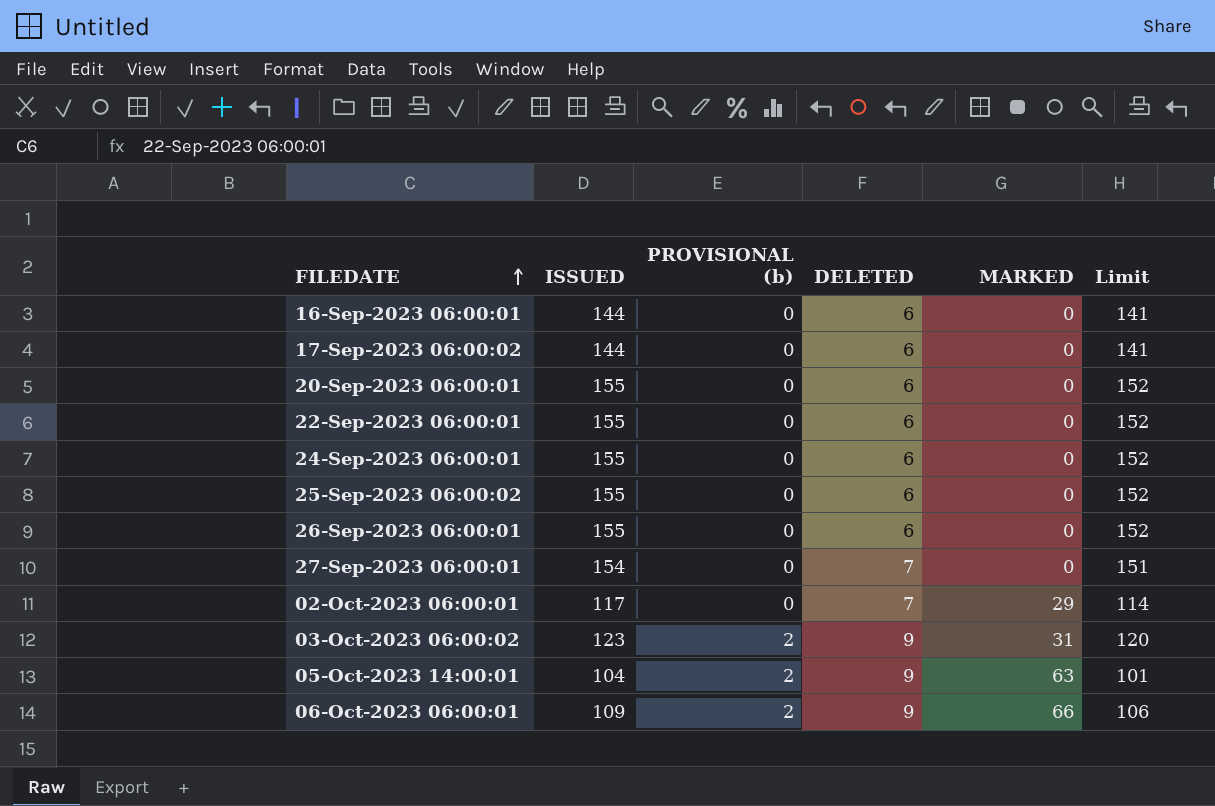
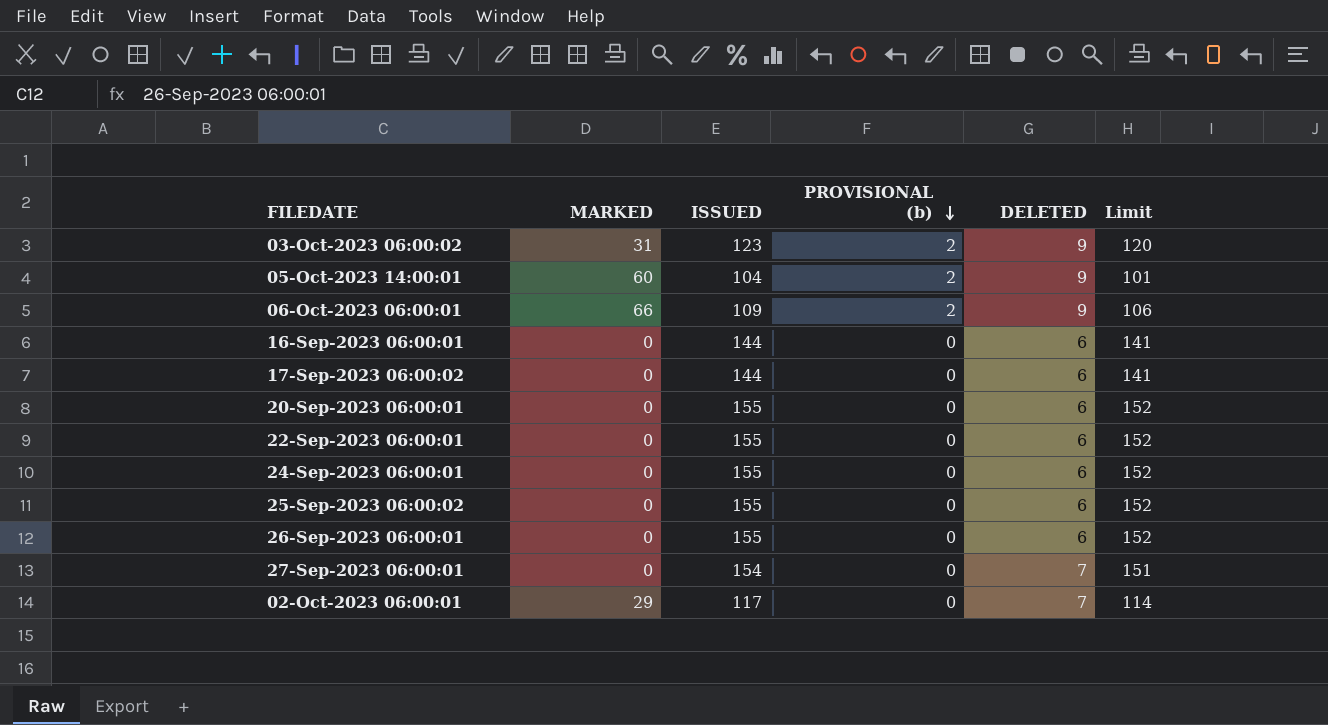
row order: FILEDATE ascending -> PROVISIONAL (b) descending
column MARKED | position: 5 -> 2
05-Oct-2023 14:00:01 | MARKED: 63 -> 60

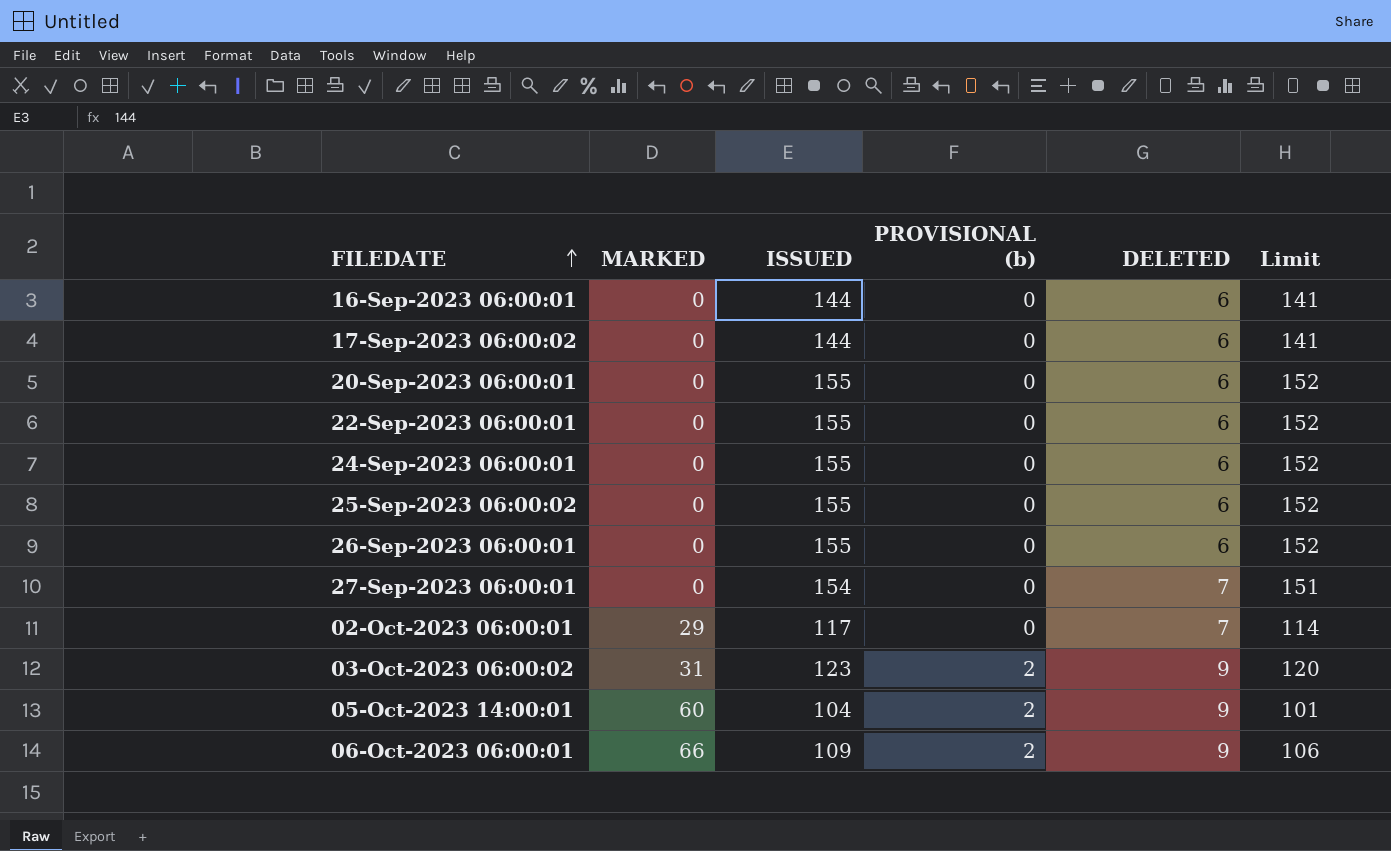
row order: PROVISIONAL (b) descending -> FILEDATE ascending

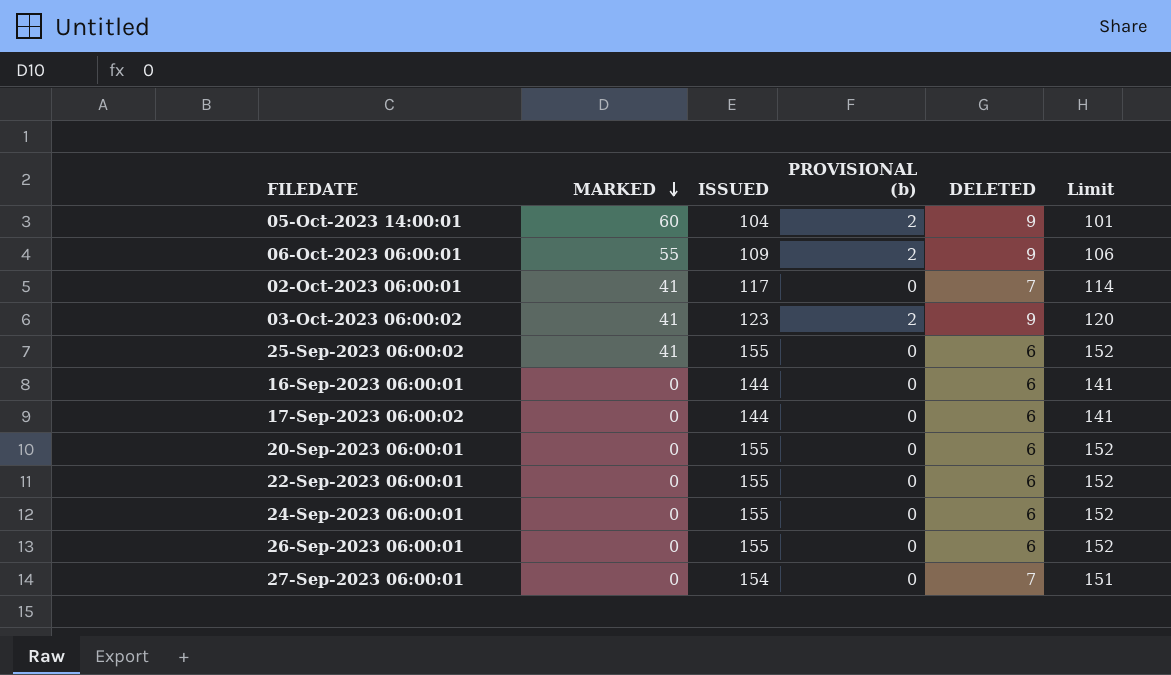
row order: FILEDATE ascending -> MARKED descending
06-Oct-2023 06:00:01 | MARKED: 66 -> 55
02-Oct-2023 06:00:01 | MARKED: 29 -> 41
03-Oct-2023 06:00:02 | MARKED: 31 -> 41
25-Sep-2023 06:00:02 | MARKED: 0 -> 41

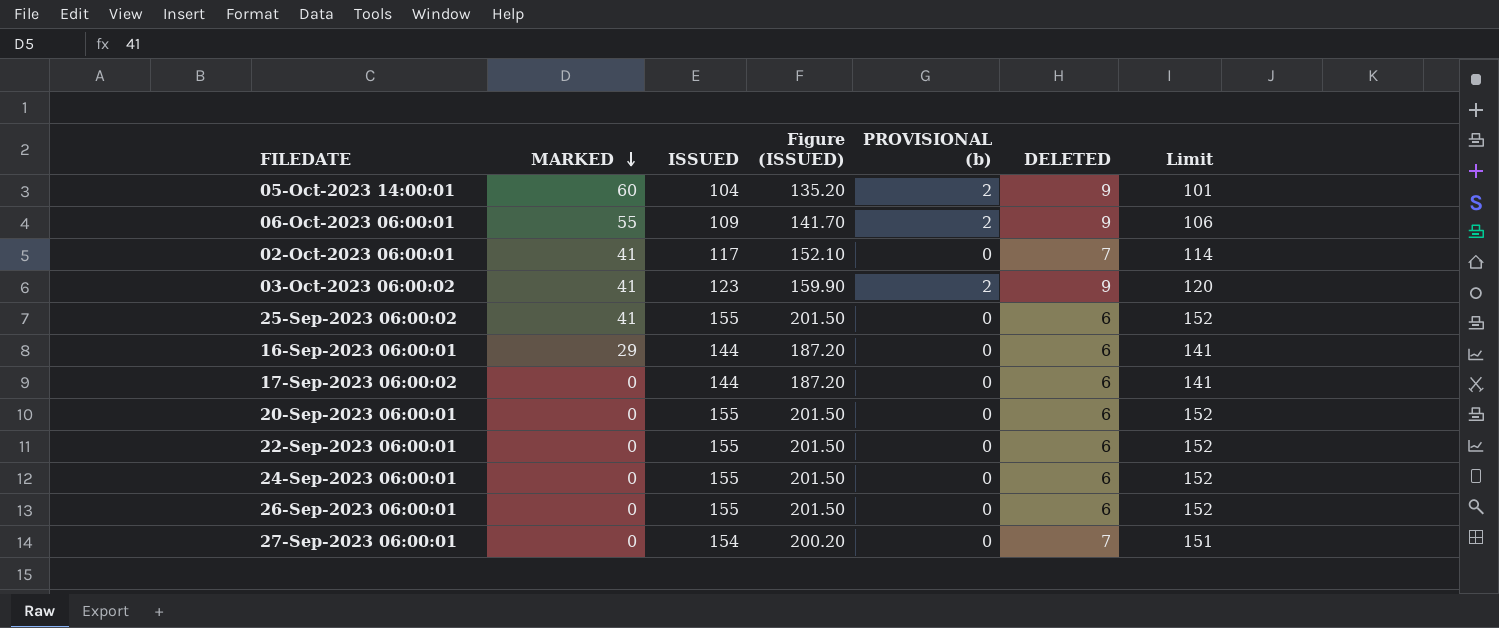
column Figure (ISSUED) | formula: none -> [ISSUED] * 1.3
16-Sep-2023 06:00:01 | MARKED: 0 -> 29

